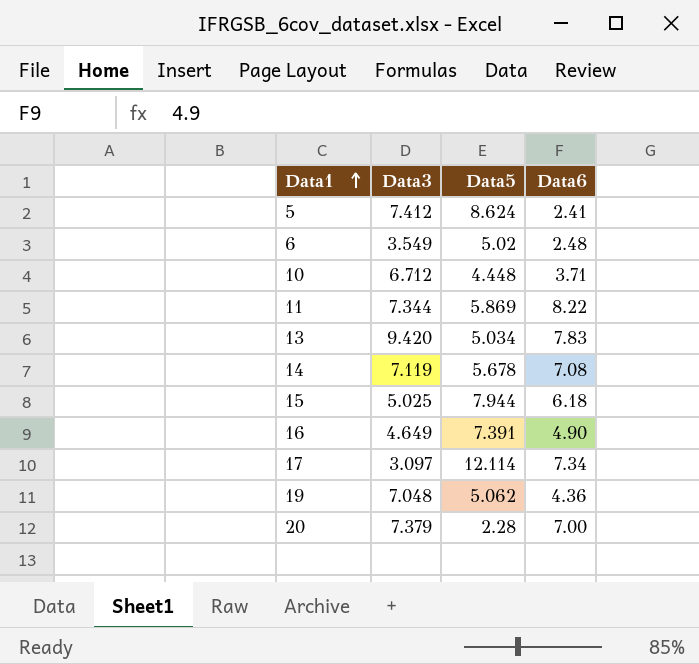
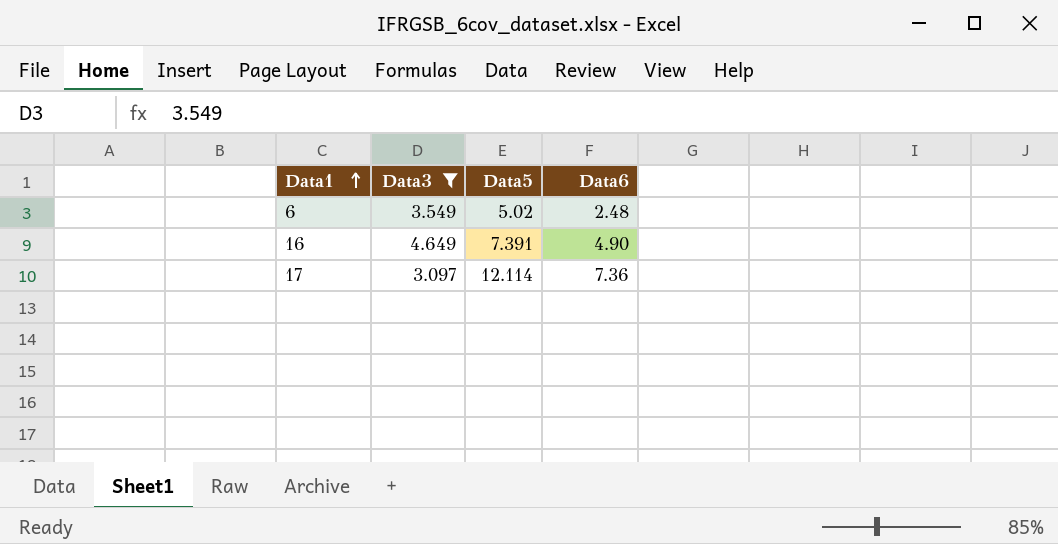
filter: none -> Data3 <= 4.649
17 | Data6: 7.34 -> 7.36

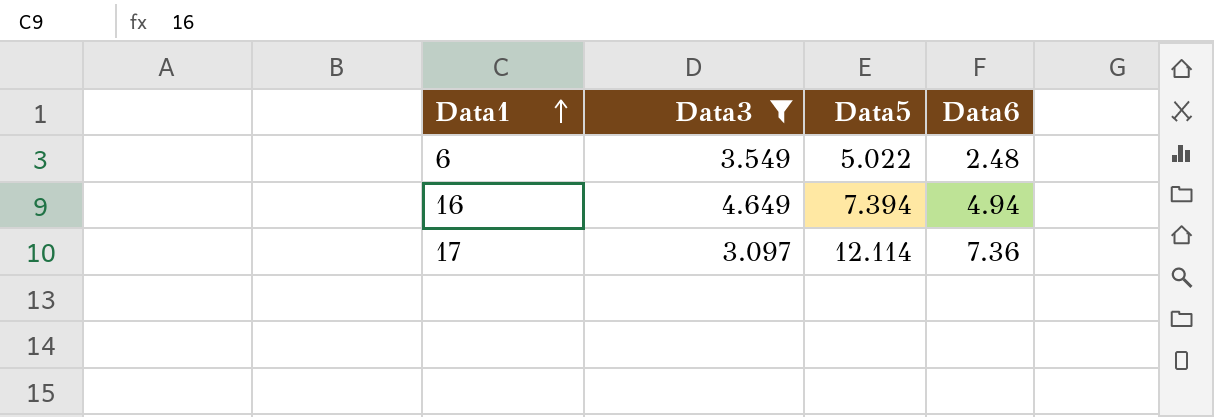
6 | Data5: 5.02 -> 5.022
16 | Data5: 7.391 -> 7.394
16 | Data6: 4.90 -> 4.94

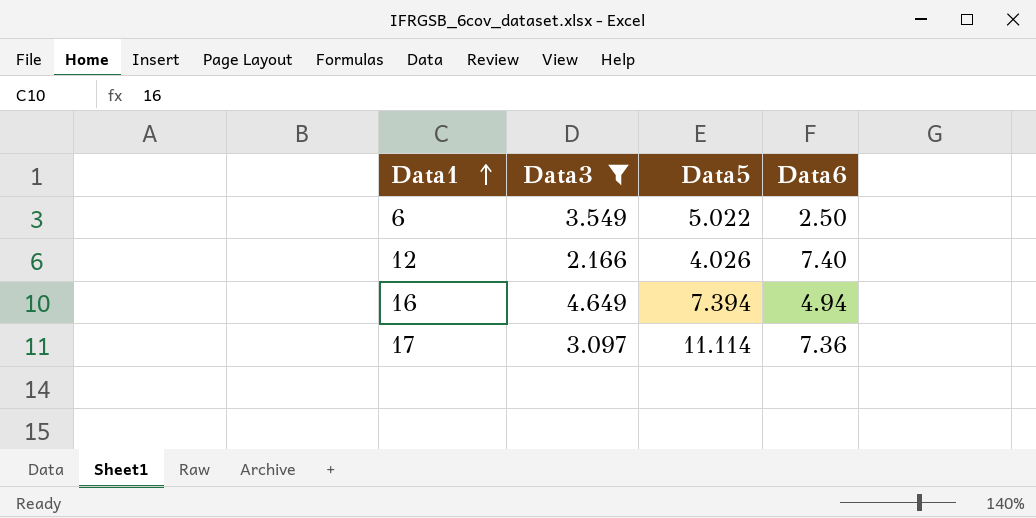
6 | Data6: 2.48 -> 2.50
row 12: none -> 2.166 | 4.026 | 7.40
17 | Data5: 12.114 -> 11.114

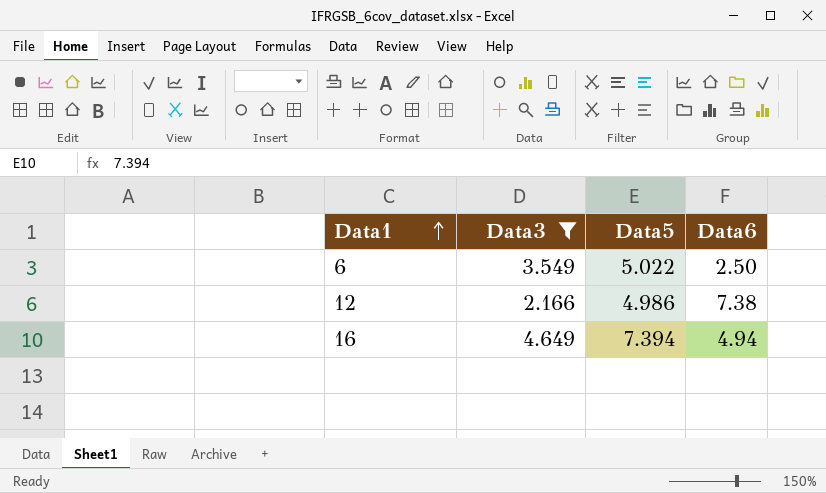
row 17: 3.097 | 11.114 | 7.36 -> none
12 | Data5: 4.026 -> 4.986
12 | Data6: 7.40 -> 7.38

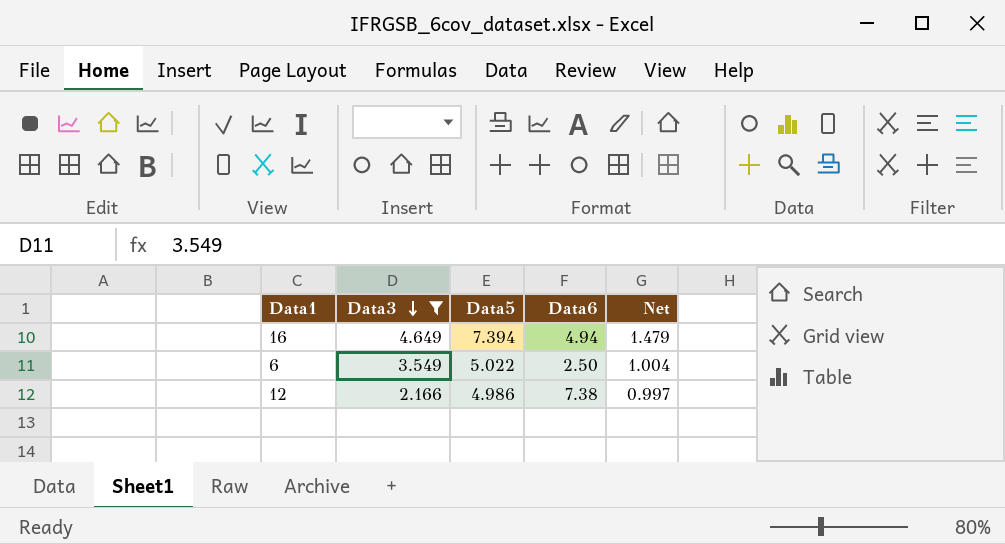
row order: Data1 ascending -> Data3 descending
column Net | formula: none -> [Data5] * 0.2

